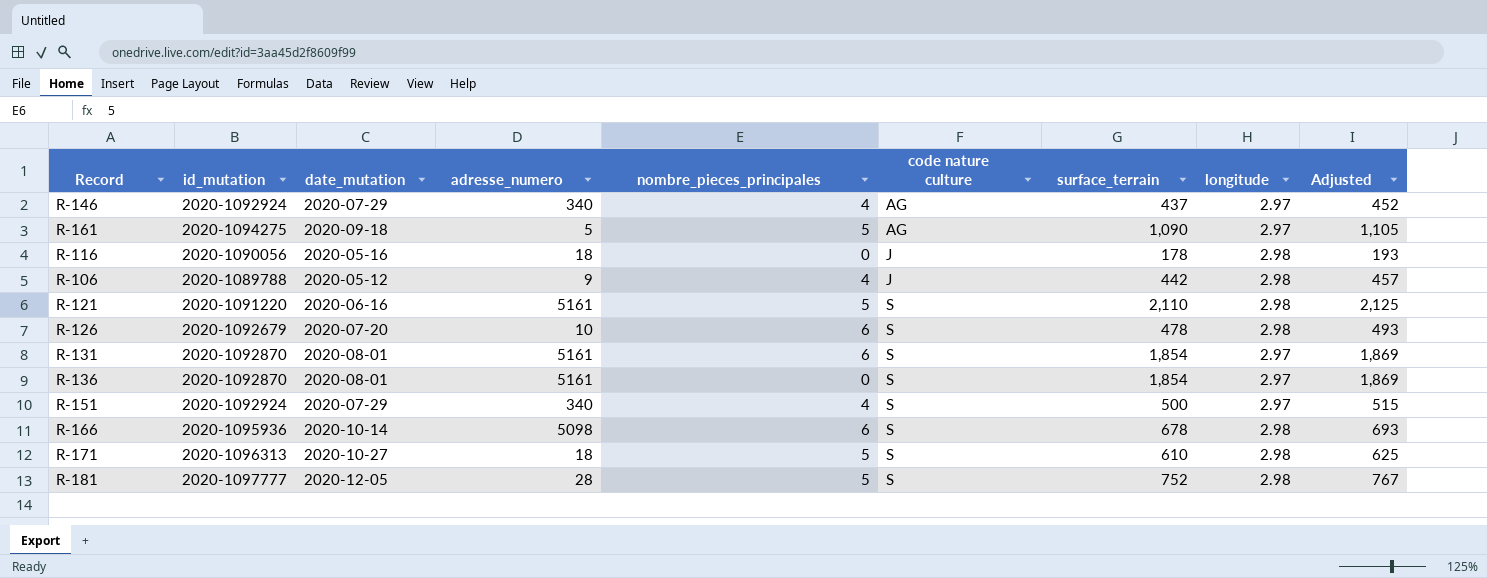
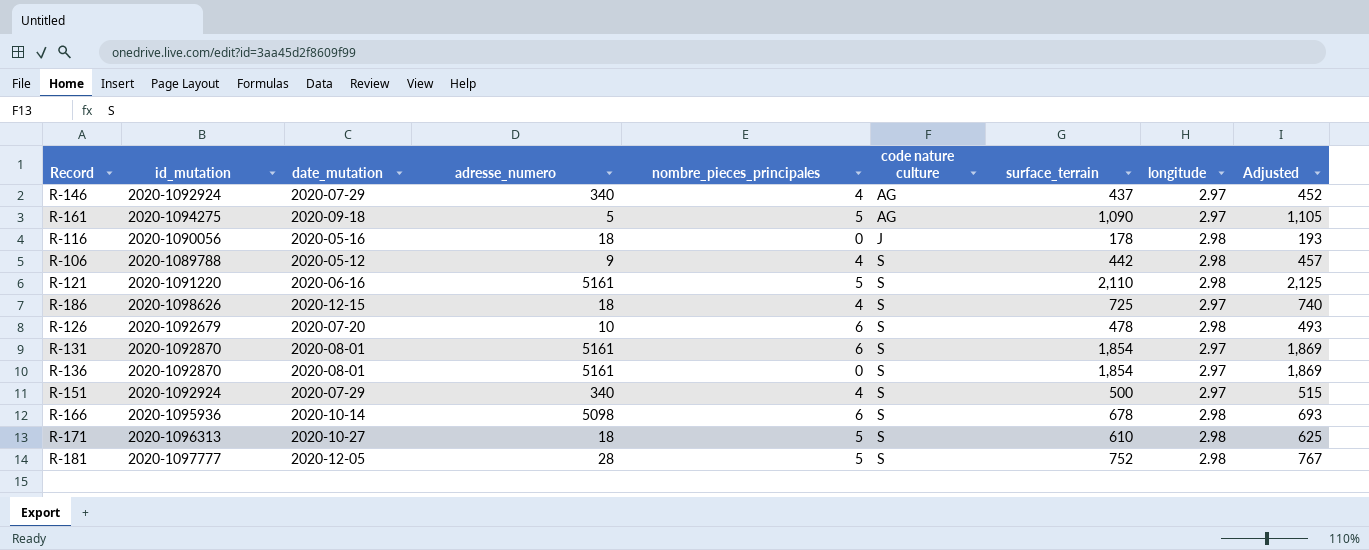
R-106 | code nature culture: J -> S
row R-186: none -> 2020-1098626 | 2020-12-15 | 18 | 4 | S | 725 | 2.97 | 740

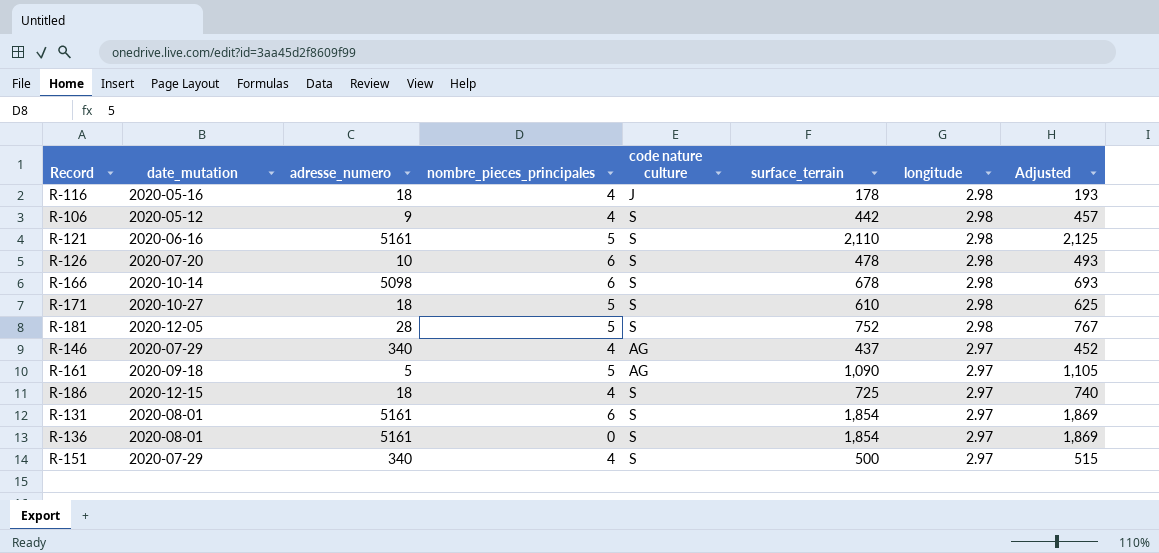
row order: code nature culture ascending -> longitude descending
column id_mutation | position: 2 -> none
R-116 | nombre_pieces_principales: 0 -> 4

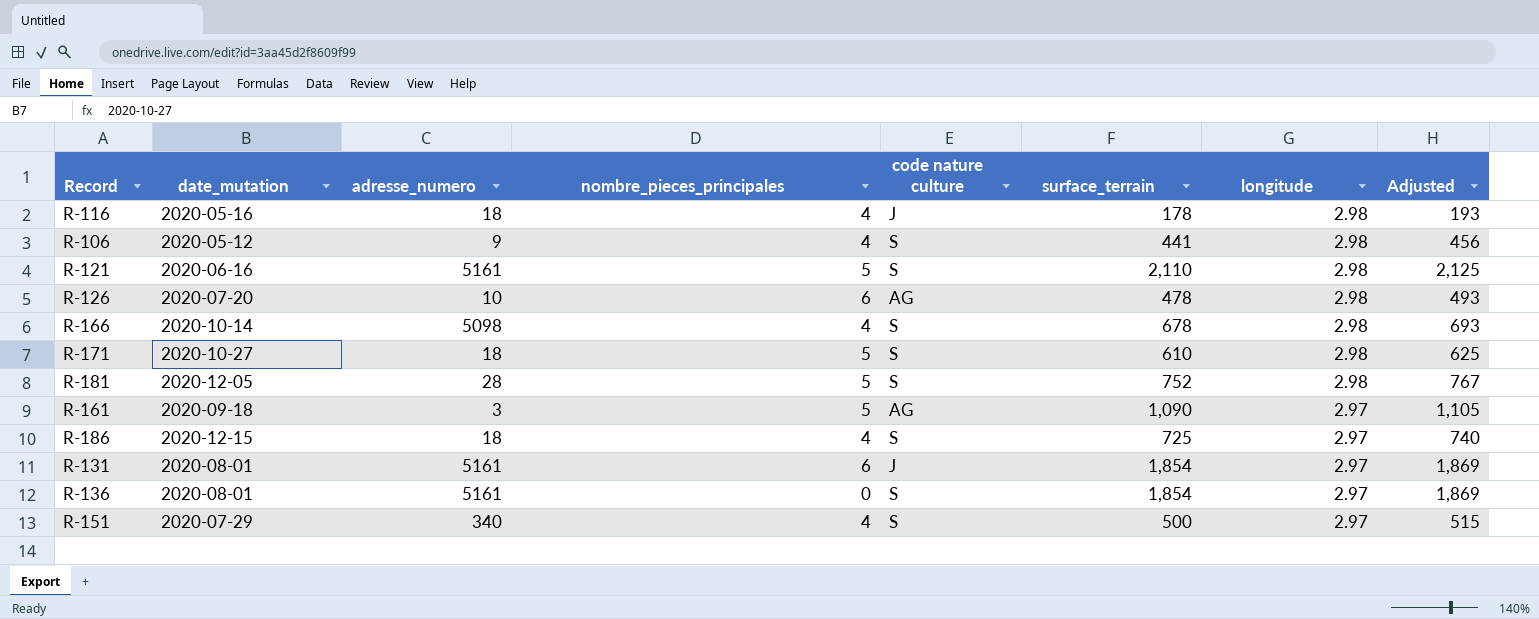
row R-146: 2020-07-29 | 340 | 4 | AG | 437 | 2.97 | 452 -> none
R-106 | surface_terrain: 442 -> 441
R-106 | Adjusted: 457 -> 456
R-126 | code nature culture: S -> AG
R-166 | nombre_pieces_principales: 6 -> 4
R-161 | adresse_numero: 5 -> 3
R-131 | code nature culture: S -> J

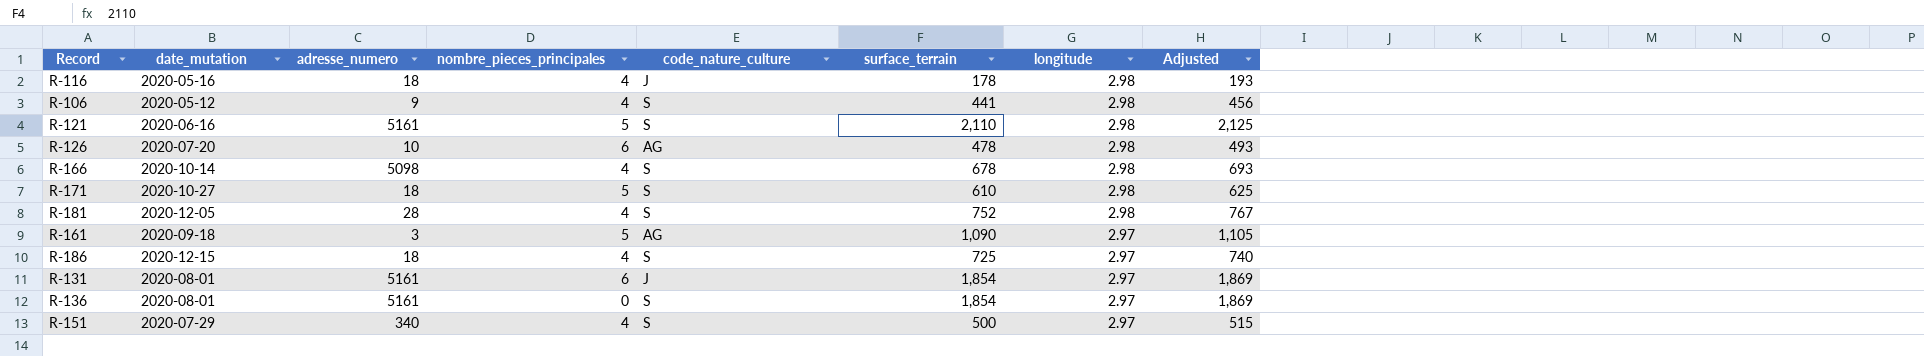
column name: code nature culture -> code_nature_culture
R-181 | nombre_pieces_principales: 5 -> 4

